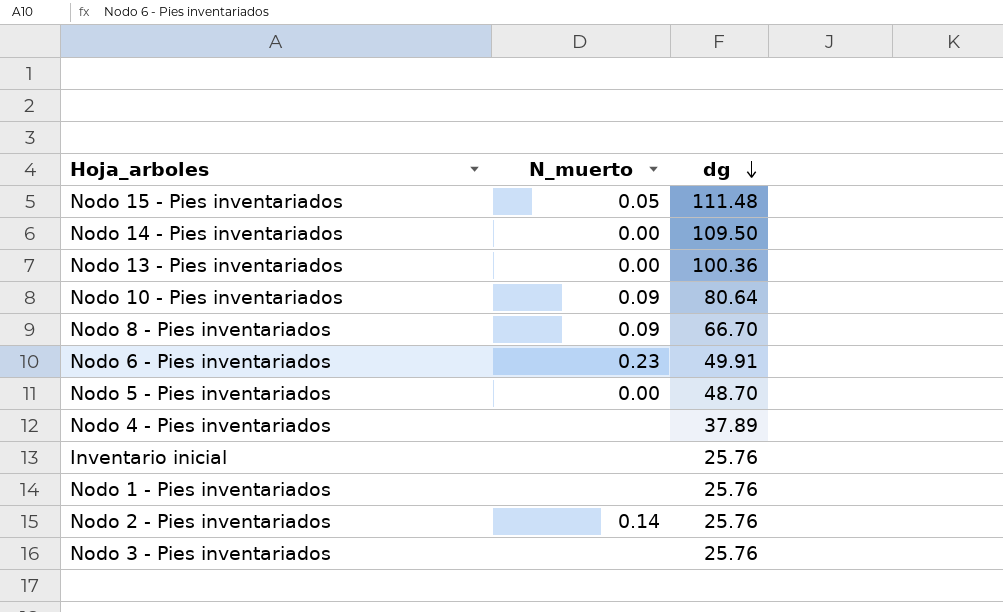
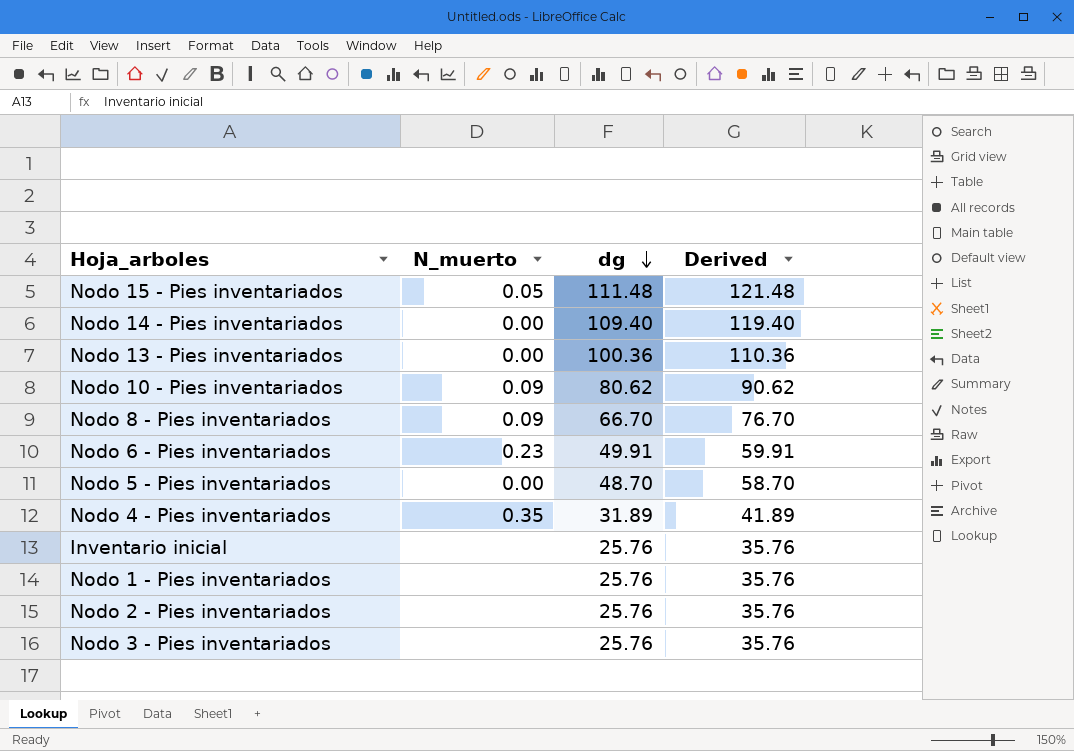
column Derived | formula: none -> [dg] + 10
Nodo 14 - Pies inventariados | dg: 109.50 -> 109.40
Nodo 10 - Pies inventariados | dg: 80.64 -> 80.62
Nodo 4 - Pies inventariados | N_muerto: none -> 0.35
Nodo 4 - Pies inventariados | dg: 37.89 -> 31.89
Nodo 2 - Pies inventariados | N_muerto: 0.14 -> none

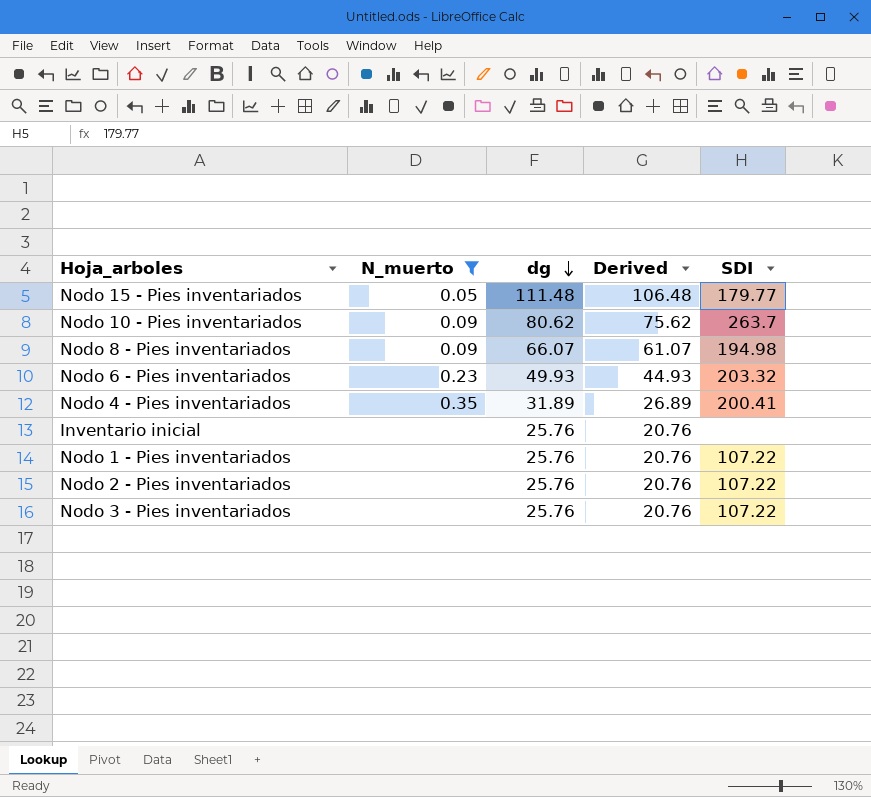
filter: none -> N_muerto != 0.00
column Derived | formula: [dg] + 10 -> [dg] - 5
column SDI | position: none -> 5
Nodo 8 - Pies inventariados | dg: 66.70 -> 66.07
Nodo 6 - Pies inventariados | dg: 49.91 -> 49.93

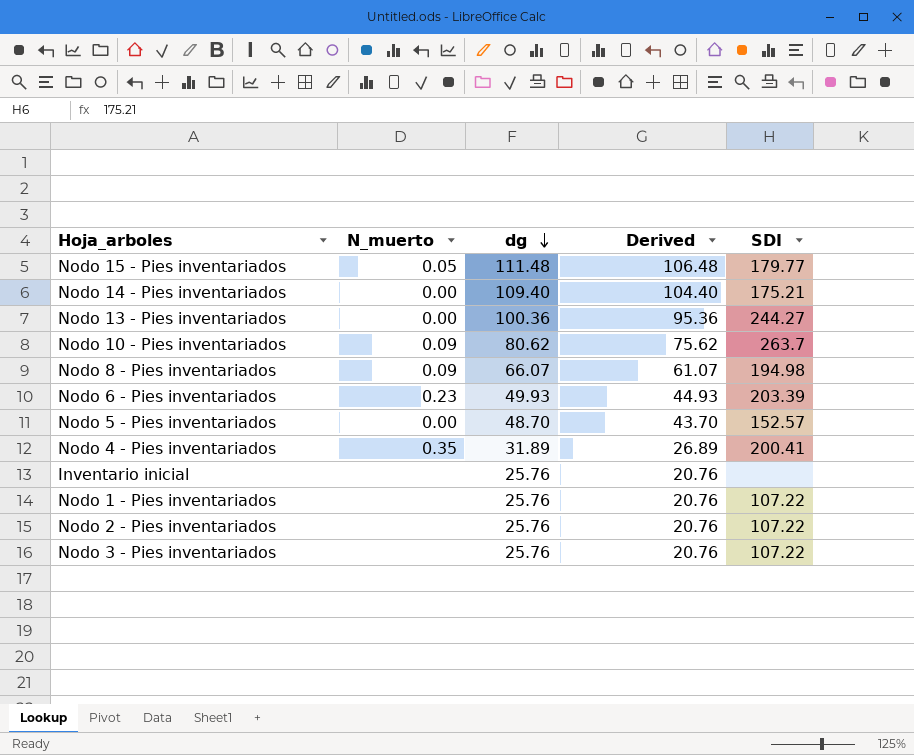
filter: N_muerto != 0.00 -> none
Nodo 6 - Pies inventariados | SDI: 203.32 -> 203.39

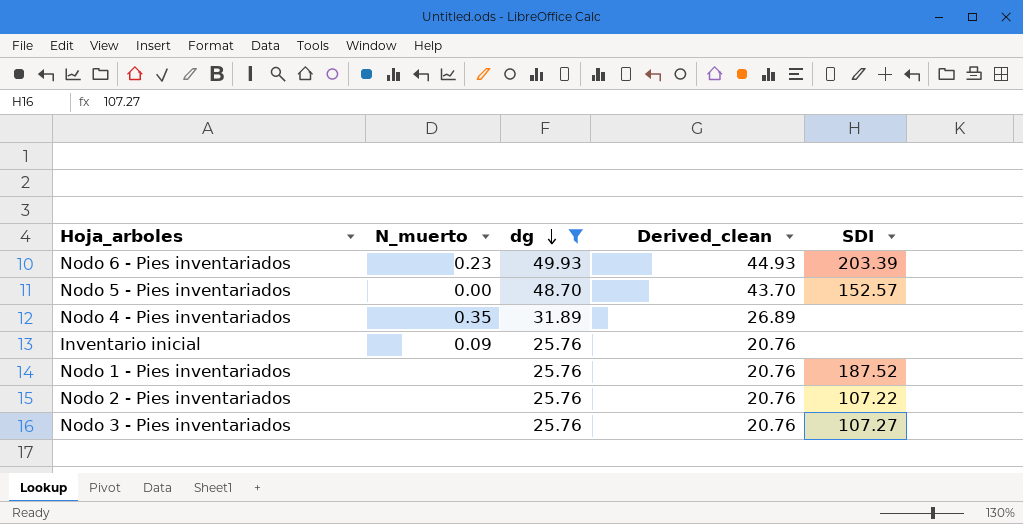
filter: none -> dg <= 49.93
column name: Derived -> Derived_clean
Nodo 4 - Pies inventariados | SDI: 200.41 -> none
Inventario inicial | N_muerto: none -> 0.09
Nodo 1 - Pies inventariados | SDI: 107.22 -> 187.52
Nodo 3 - Pies inventariados | SDI: 107.22 -> 107.27

